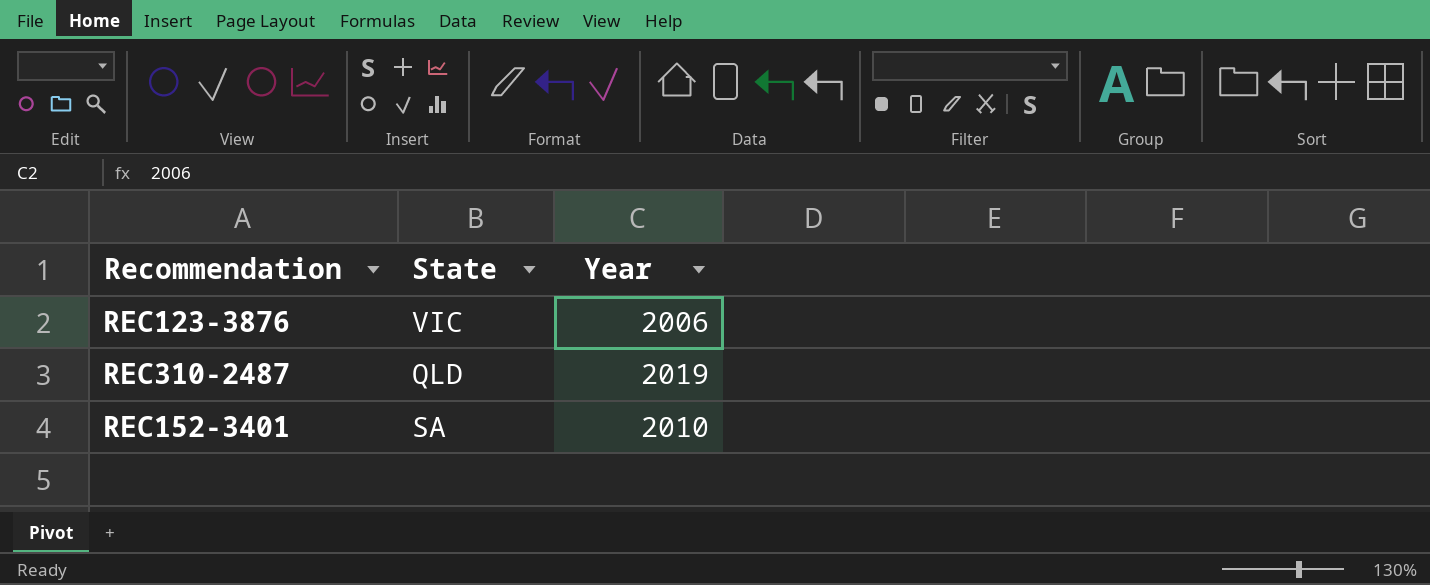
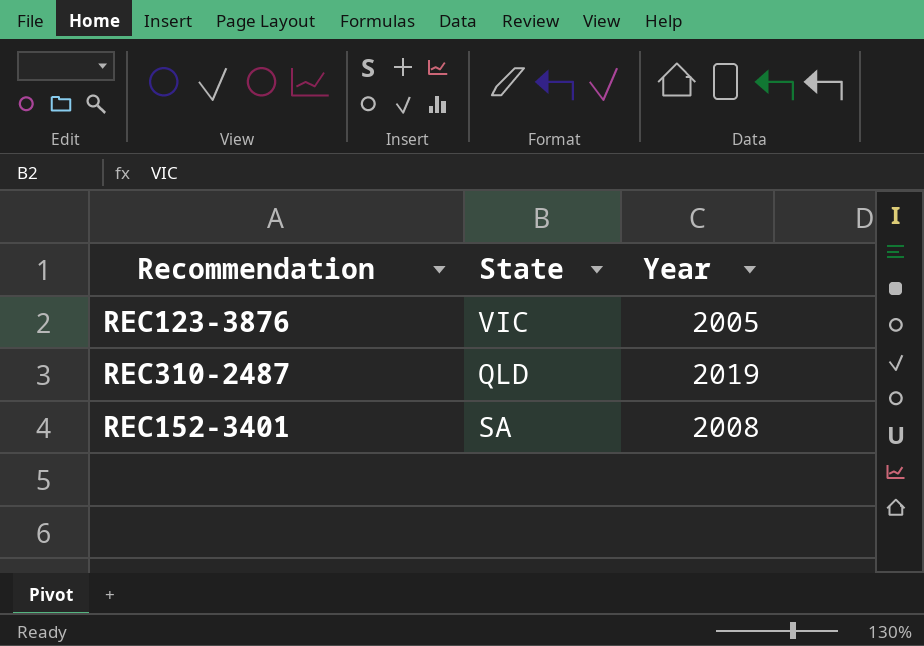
REC123-3876 | Year: 2006 -> 2005
REC152-3401 | Year: 2010 -> 2008

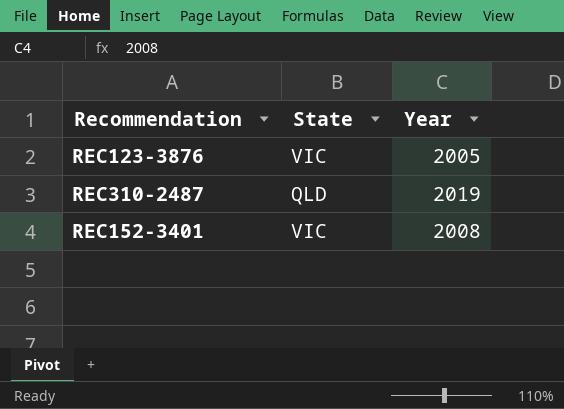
REC152-3401 | State: SA -> VIC

